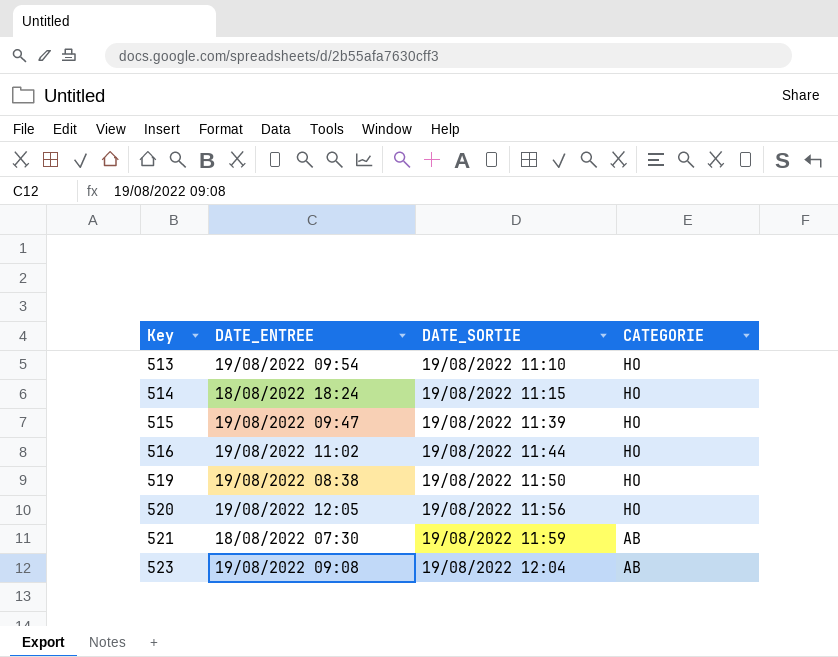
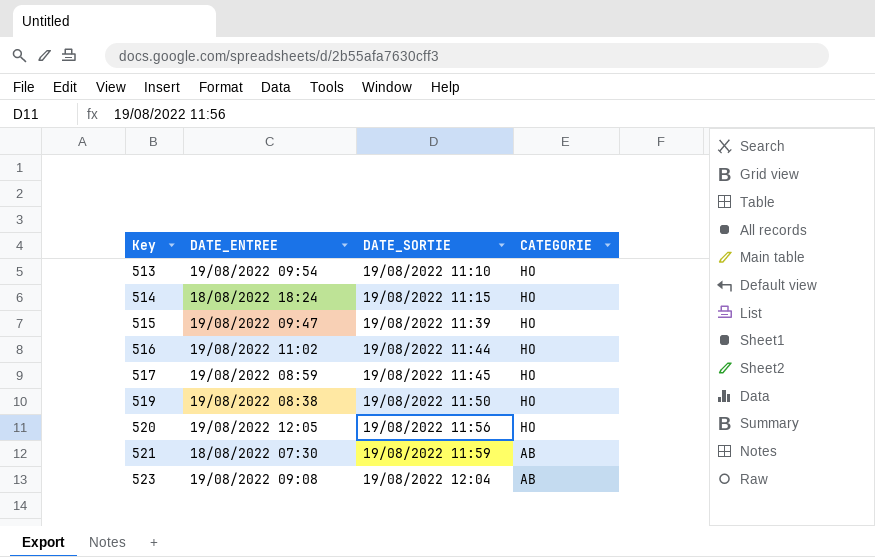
row 517: none -> 19/08/2022 08:59 | 19/08/2022 11:45 | HO

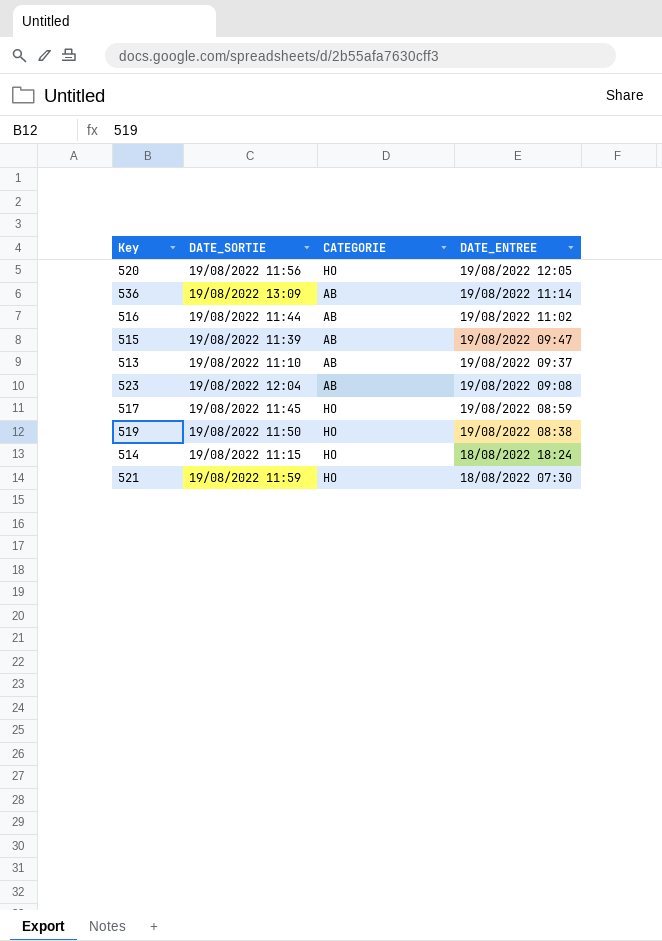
row order: Key ascending -> DATE_ENTREE descending
column DATE_ENTREE | position: 2 -> 4
row 536: none -> 19/08/2022 13:09 | AB | 19/08/2022 11:14
516 | CATEGORIE: HO -> AB
515 | CATEGORIE: HO -> AB
513 | CATEGORIE: HO -> AB
513 | DATE_ENTREE: 19/08/2022 09:54 -> 19/08/2022 09:37
521 | CATEGORIE: AB -> HO

